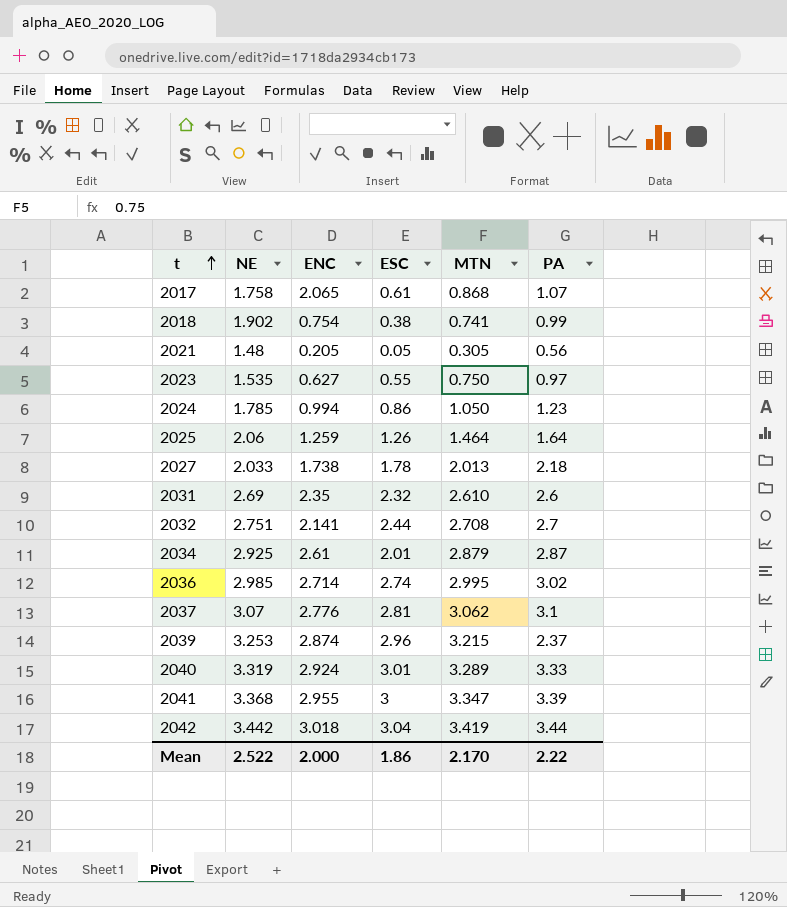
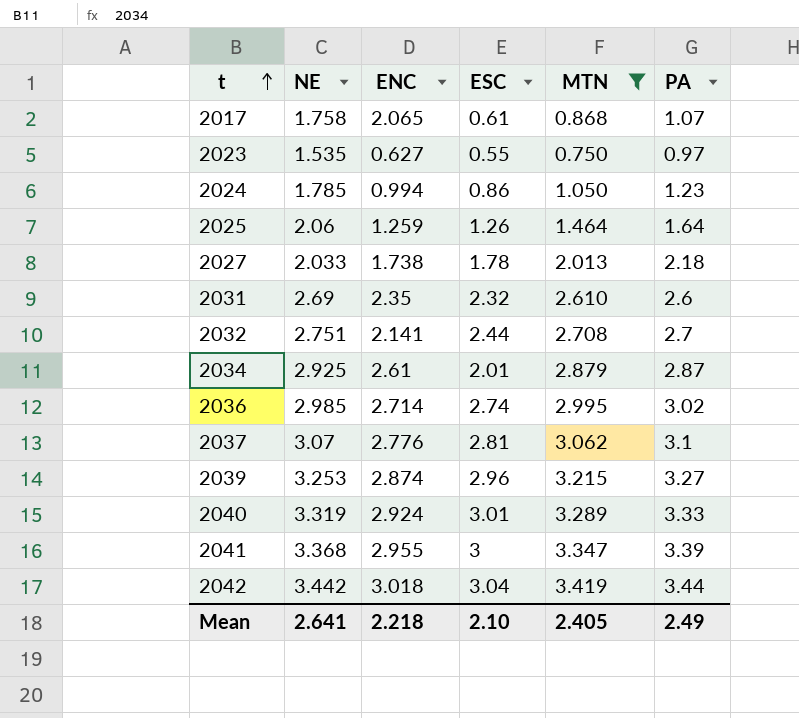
filter: none -> MTN >= 0.750
2039 | PA: 2.37 -> 3.27
Mean | NE: 2.522 -> 2.641
Mean | ENC: 2.000 -> 2.218
Mean | ESC: 1.86 -> 2.10
Mean | MTN: 2.170 -> 2.405
Mean | PA: 2.22 -> 2.49

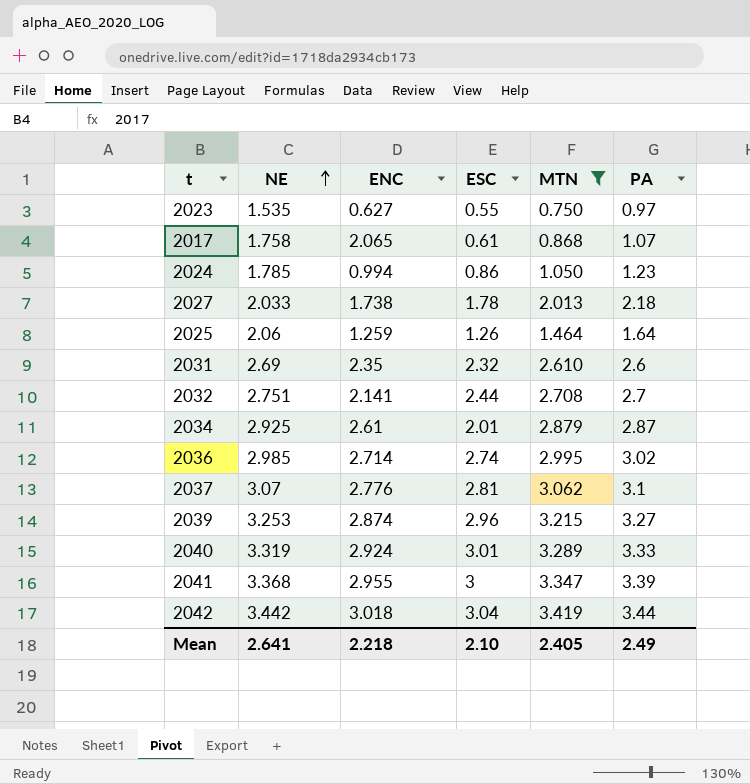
row order: t ascending -> NE ascending

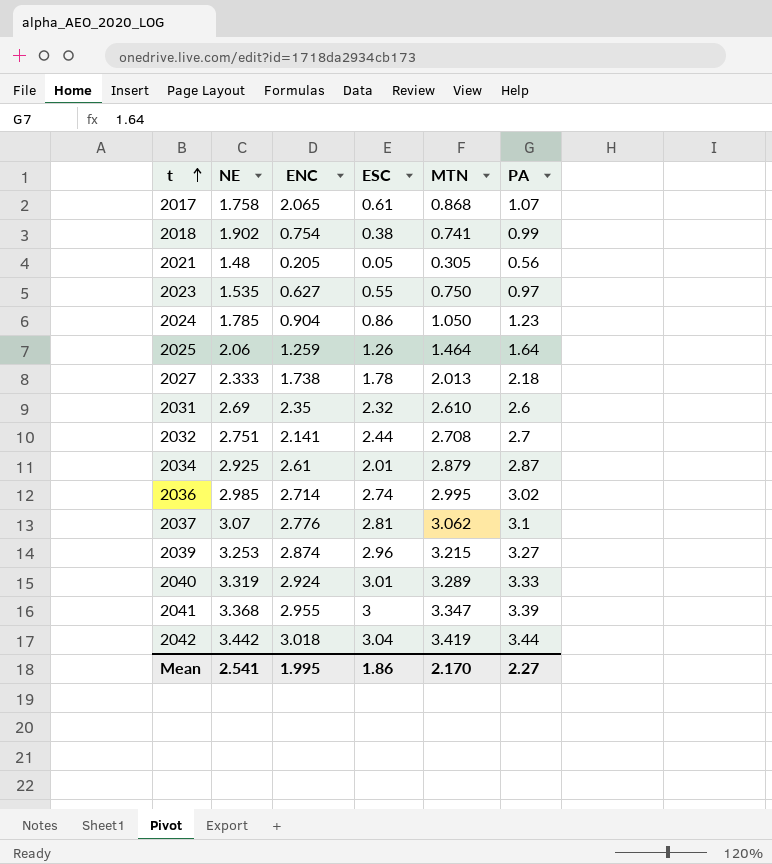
filter: MTN >= 0.750 -> none
row order: NE ascending -> t ascending
2024 | ENC: 0.994 -> 0.904
2027 | NE: 2.033 -> 2.333
Mean | NE: 2.641 -> 2.541
Mean | ENC: 2.218 -> 1.995
Mean | ESC: 2.10 -> 1.86
Mean | MTN: 2.405 -> 2.170
Mean | PA: 2.49 -> 2.27

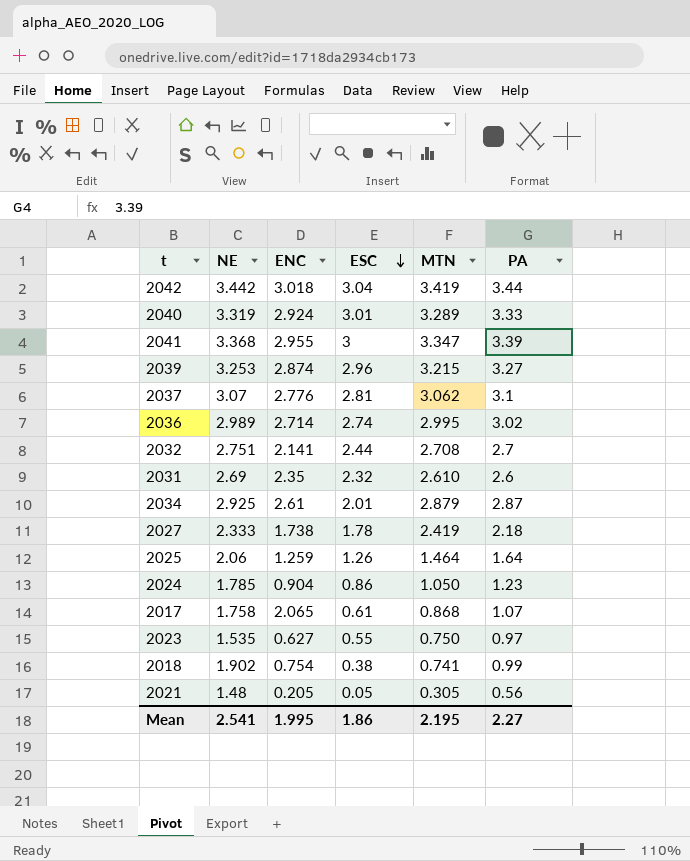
row order: t ascending -> ESC descending
2036 | NE: 2.985 -> 2.989
2027 | MTN: 2.013 -> 2.419
Mean | MTN: 2.170 -> 2.195

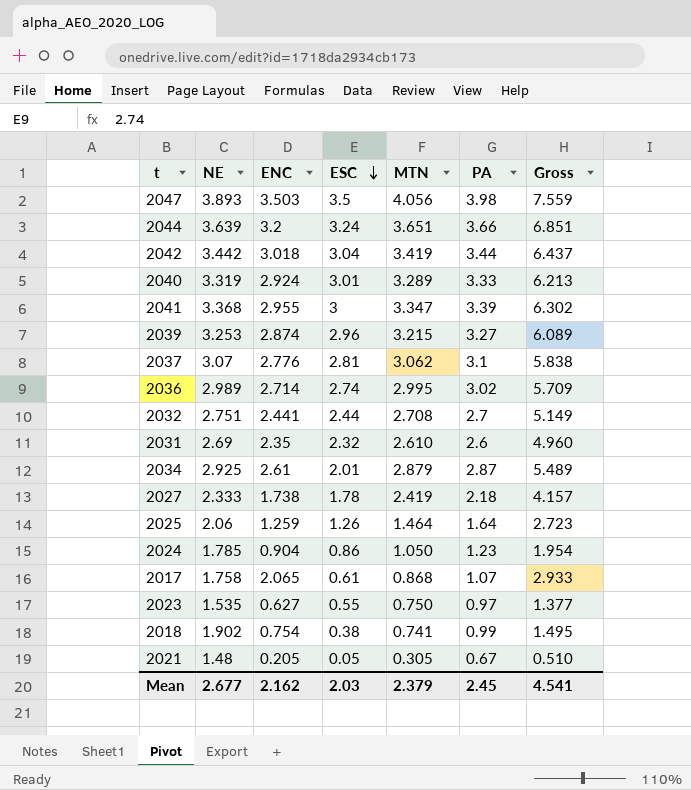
column Gross | formula: none -> [ENC] + [MTN]
row 2047: none -> 3.893 | 3.503 | 3.5 | 4.056 | 3.98 | 7.559
row 2044: none -> 3.639 | 3.2 | 3.24 | 3.651 | 3.66 | 6.851
2032 | ENC: 2.141 -> 2.441
2021 | PA: 0.56 -> 0.67
Mean | NE: 2.541 -> 2.677
Mean | ENC: 1.995 -> 2.162
Mean | ESC: 1.86 -> 2.03
Mean | MTN: 2.195 -> 2.379
Mean | PA: 2.27 -> 2.45

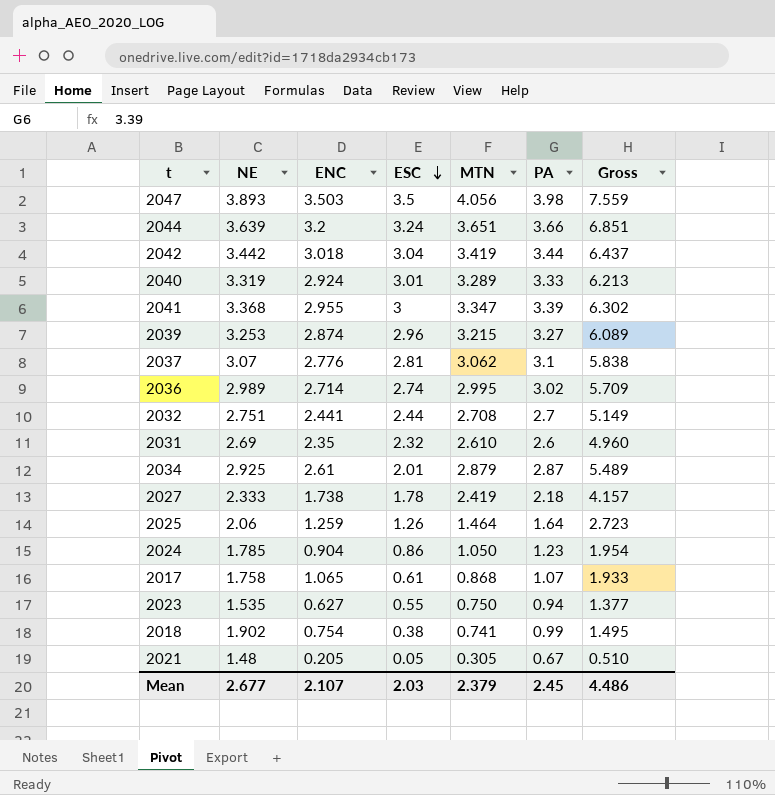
2017 | ENC: 2.065 -> 1.065
2017 | Gross: 2.933 -> 1.933
2023 | PA: 0.97 -> 0.94
Mean | ENC: 2.162 -> 2.107
Mean | Gross: 4.541 -> 4.486

